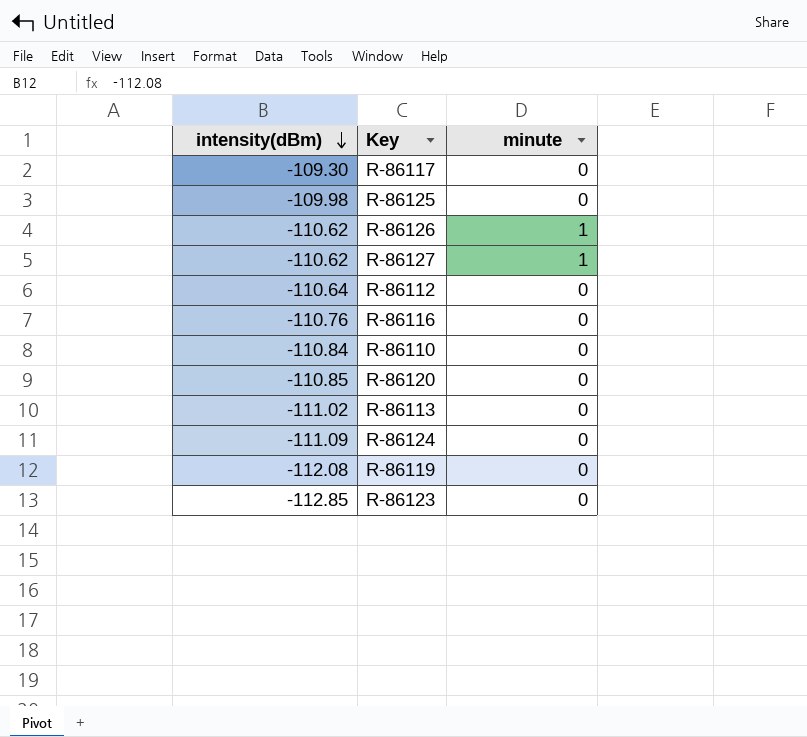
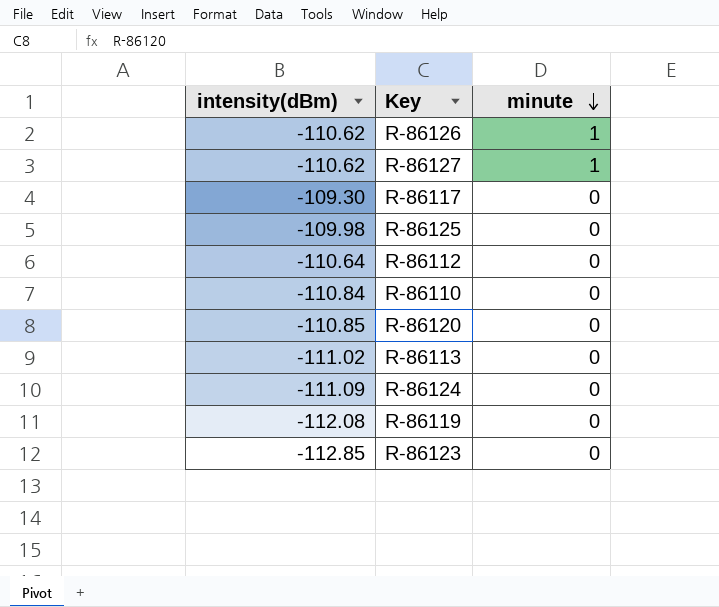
row order: intensity(dBm) descending -> minute descending
row R-86116: -110.76 | 0 -> none

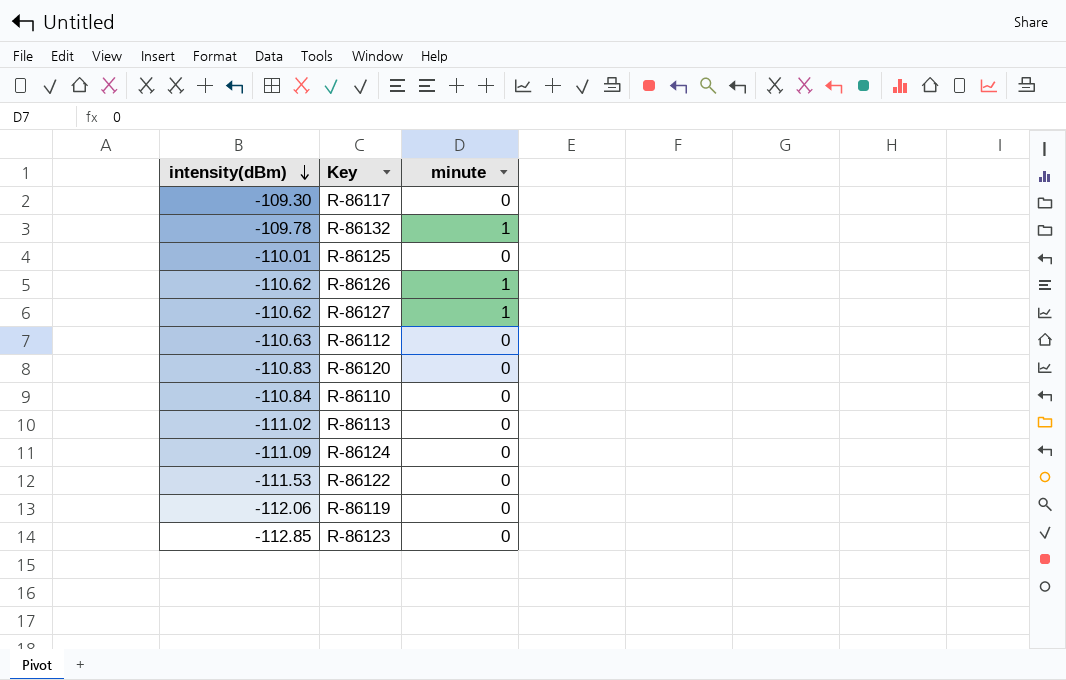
row order: minute descending -> intensity(dBm) descending
row R-86132: none -> -109.78 | 1
R-86125 | intensity(dBm): -109.98 -> -110.01
R-86112 | intensity(dBm): -110.64 -> -110.63
R-86120 | intensity(dBm): -110.85 -> -110.83
row R-86122: none -> -111.53 | 0
R-86119 | intensity(dBm): -112.08 -> -112.06

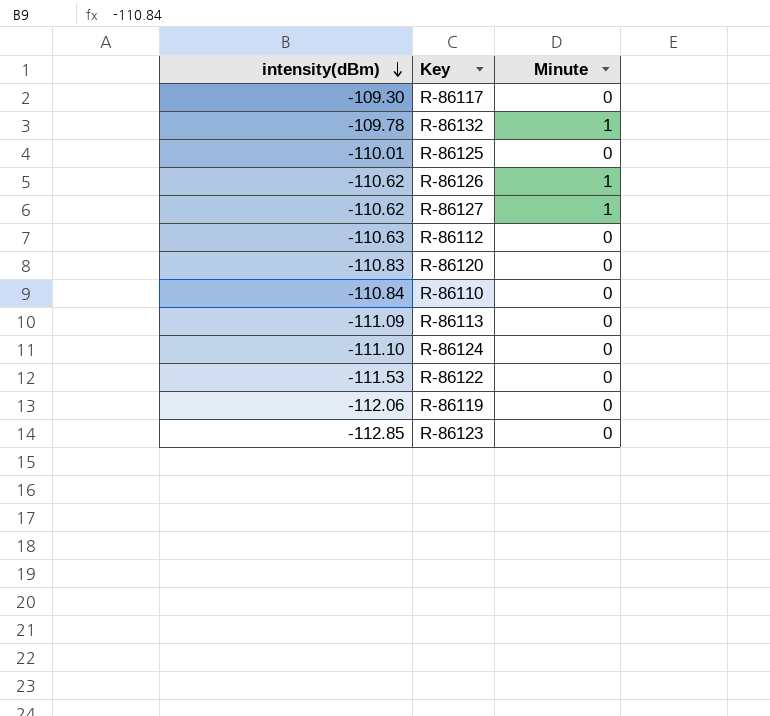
column name: minute -> Minute
R-86113 | intensity(dBm): -111.02 -> -111.09
R-86124 | intensity(dBm): -111.09 -> -111.10

